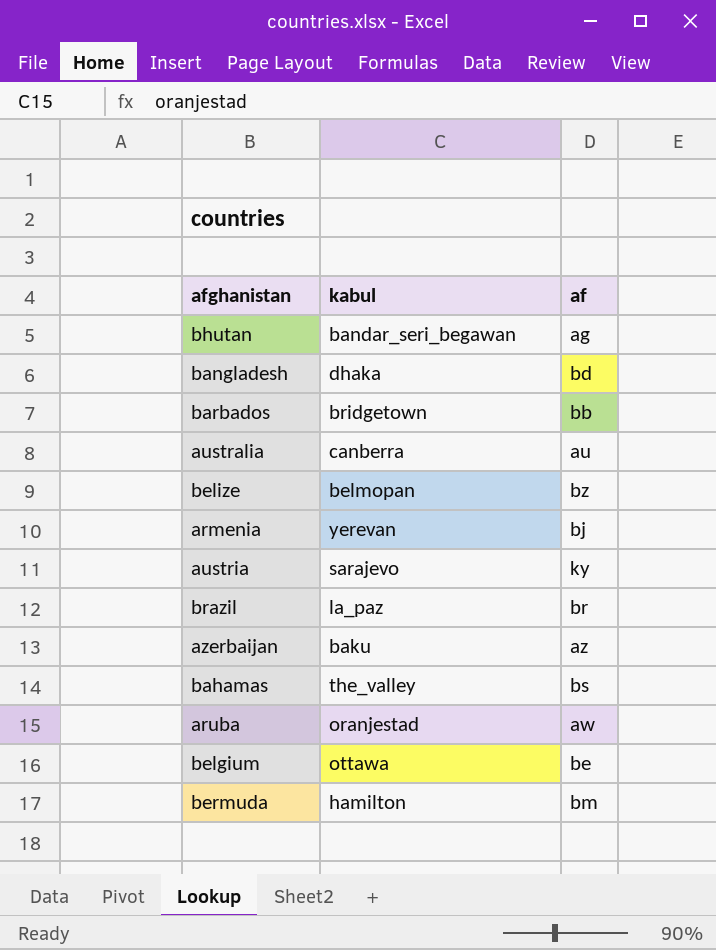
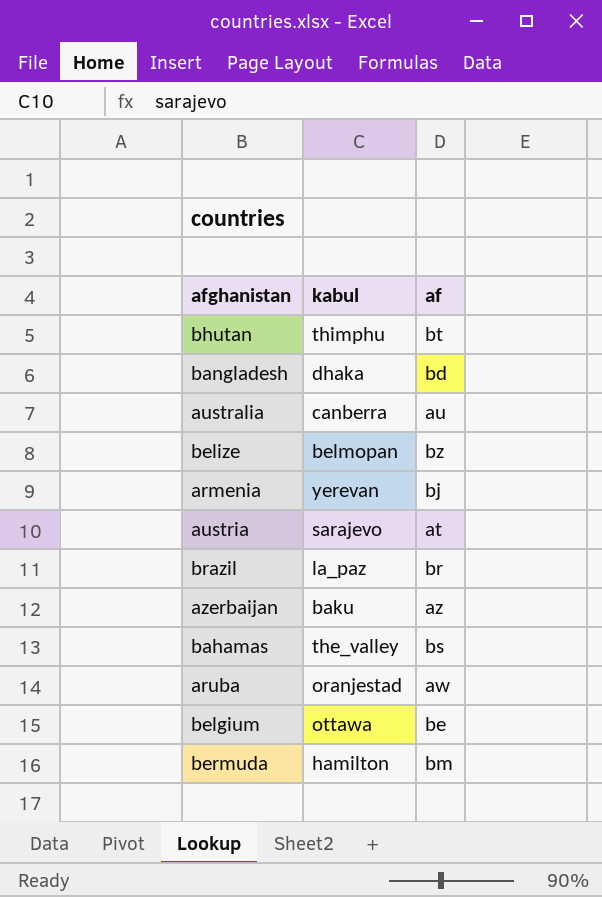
row barbados: bridgetown | bb -> none
bhutan | kabul: bandar_seri_begawan -> thimphu
bhutan | af: ag -> bt
austria | af: ky -> at

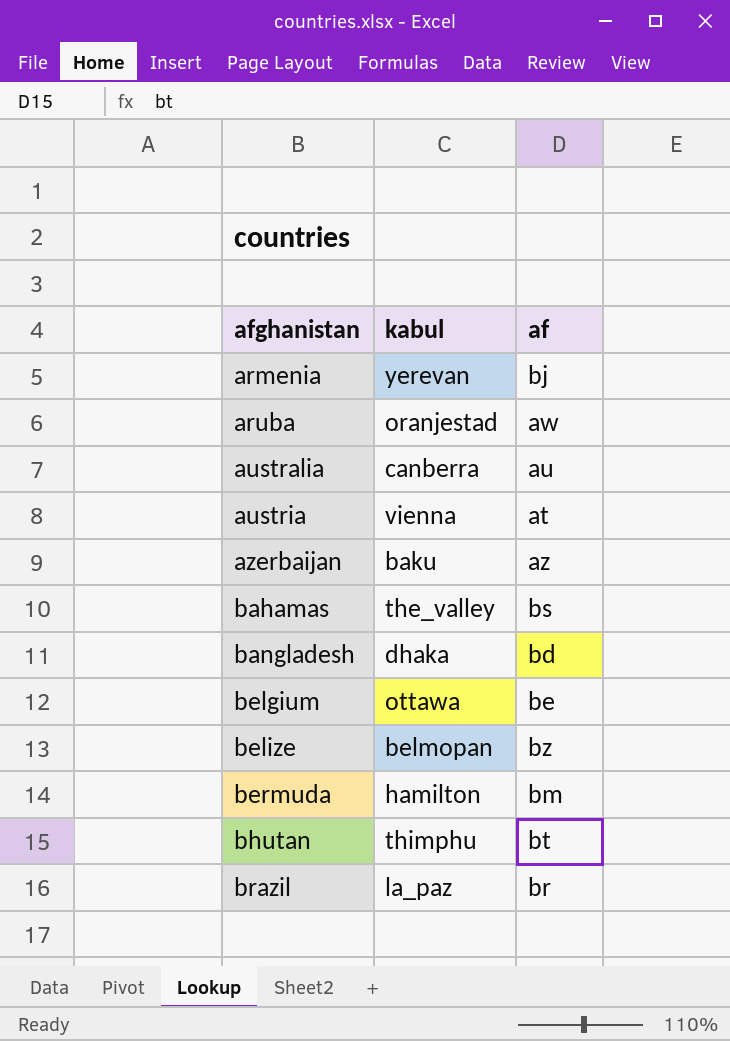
row order: none -> afghanistan ascending
austria | kabul: sarajevo -> vienna

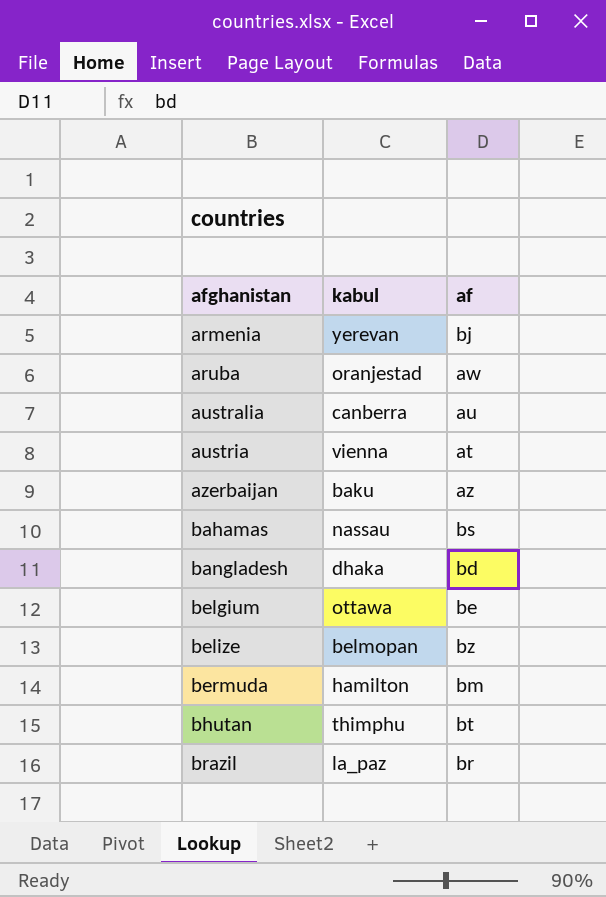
bahamas | kabul: the_valley -> nassau

